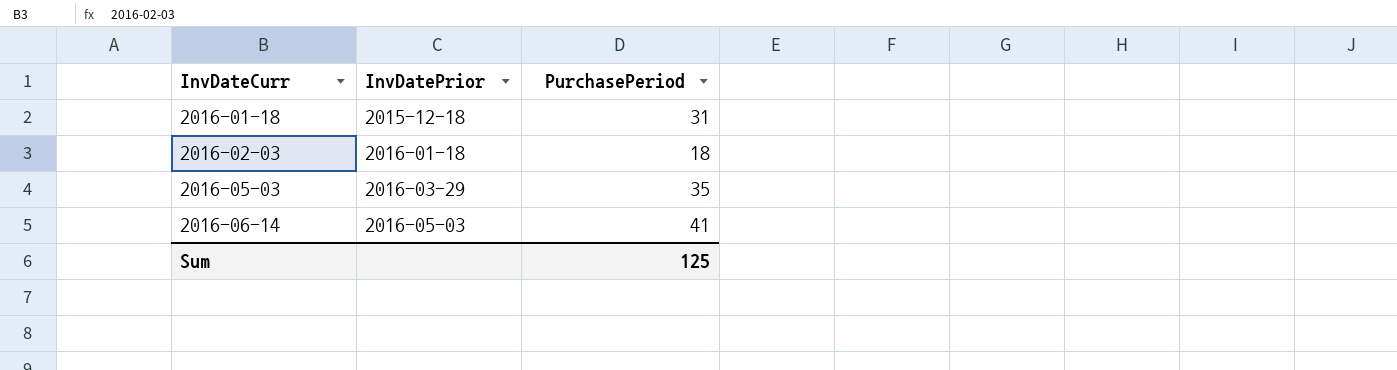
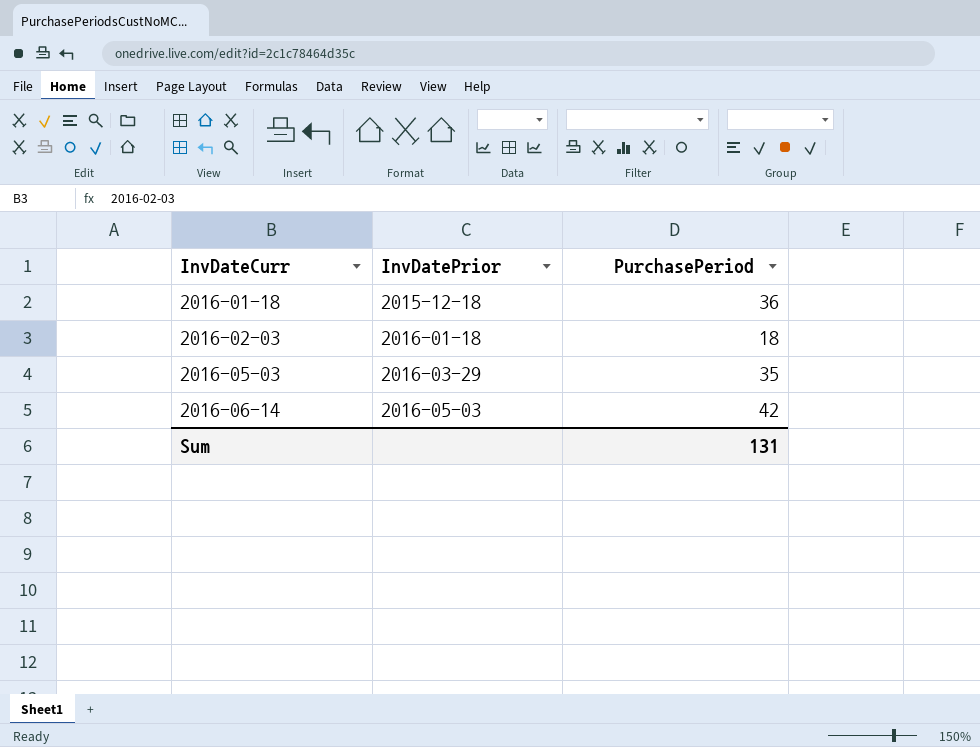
2016-01-18 | PurchasePeriod: 31 -> 36
2016-06-14 | PurchasePeriod: 41 -> 42
Sum | PurchasePeriod: 125 -> 131

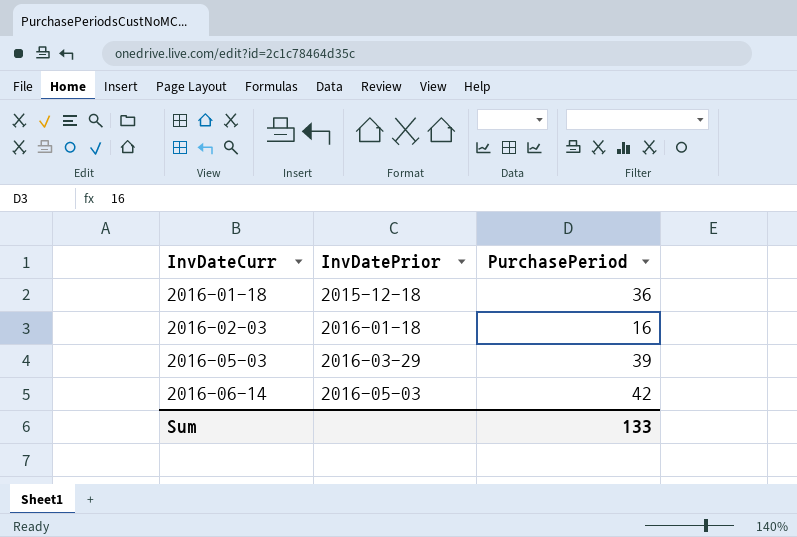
2016-02-03 | PurchasePeriod: 18 -> 16
2016-05-03 | PurchasePeriod: 35 -> 39
Sum | PurchasePeriod: 131 -> 133

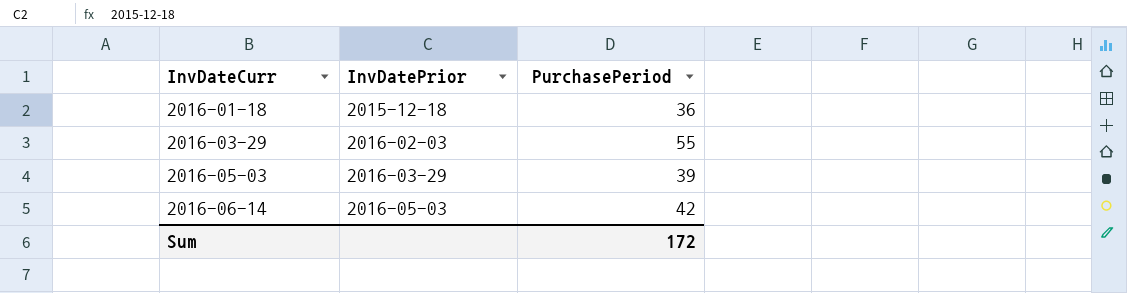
row 2016-02-03: 2016-01-18 | 16 -> none
row 2016-03-29: none -> 2016-02-03 | 55
Sum | PurchasePeriod: 133 -> 172

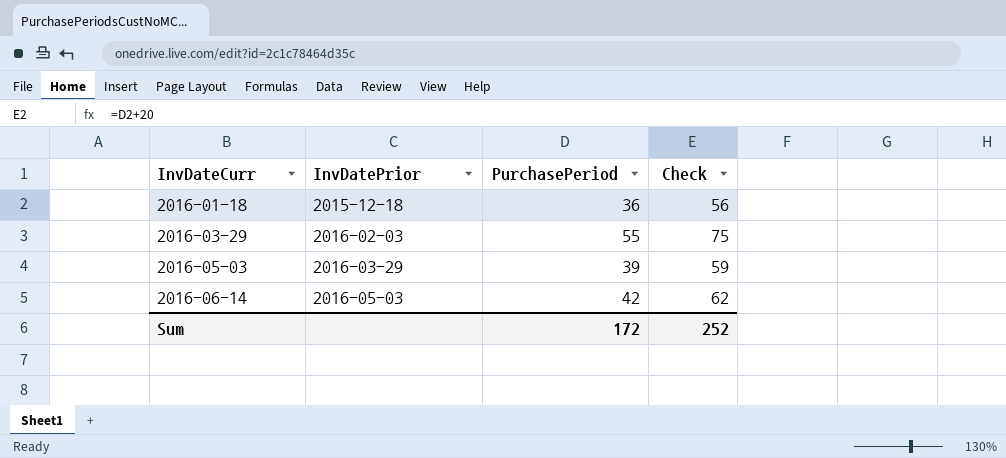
column Check | formula: none -> [PurchasePeriod] + 20

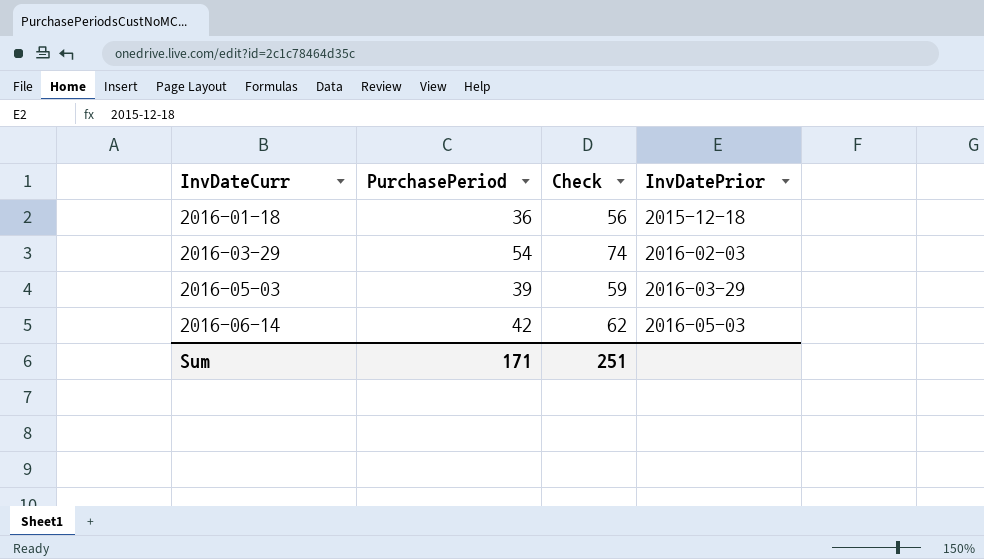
column InvDatePrior | position: 2 -> 4
2016-03-29 | PurchasePeriod: 55 -> 54
2016-03-29 | Check: 75 -> 74
Sum | PurchasePeriod: 172 -> 171
Sum | Check: 252 -> 251

